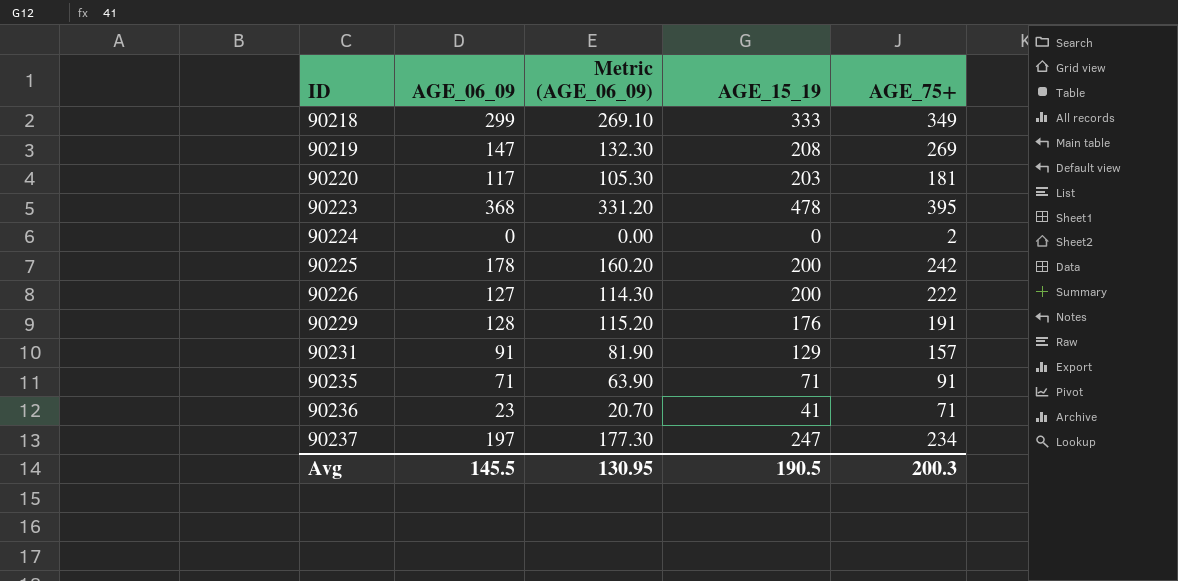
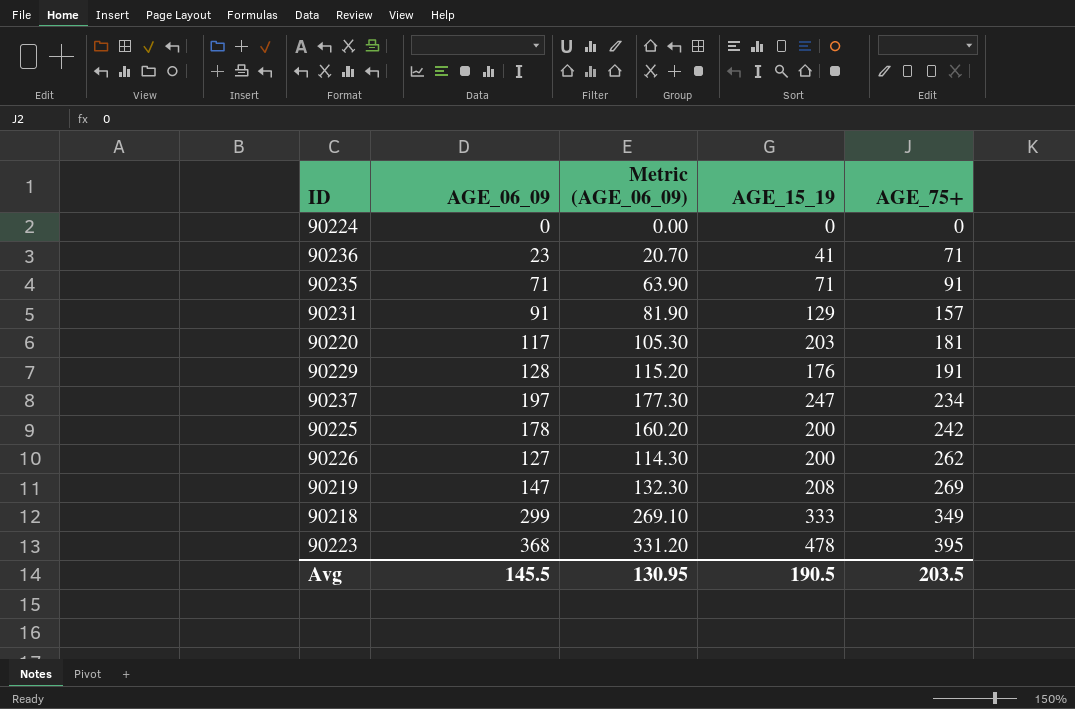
row order: ID ascending -> AGE_75+ ascending
90224 | AGE_75+: 2 -> 0
90226 | AGE_75+: 222 -> 262
Avg | AGE_75+: 200.3 -> 203.5

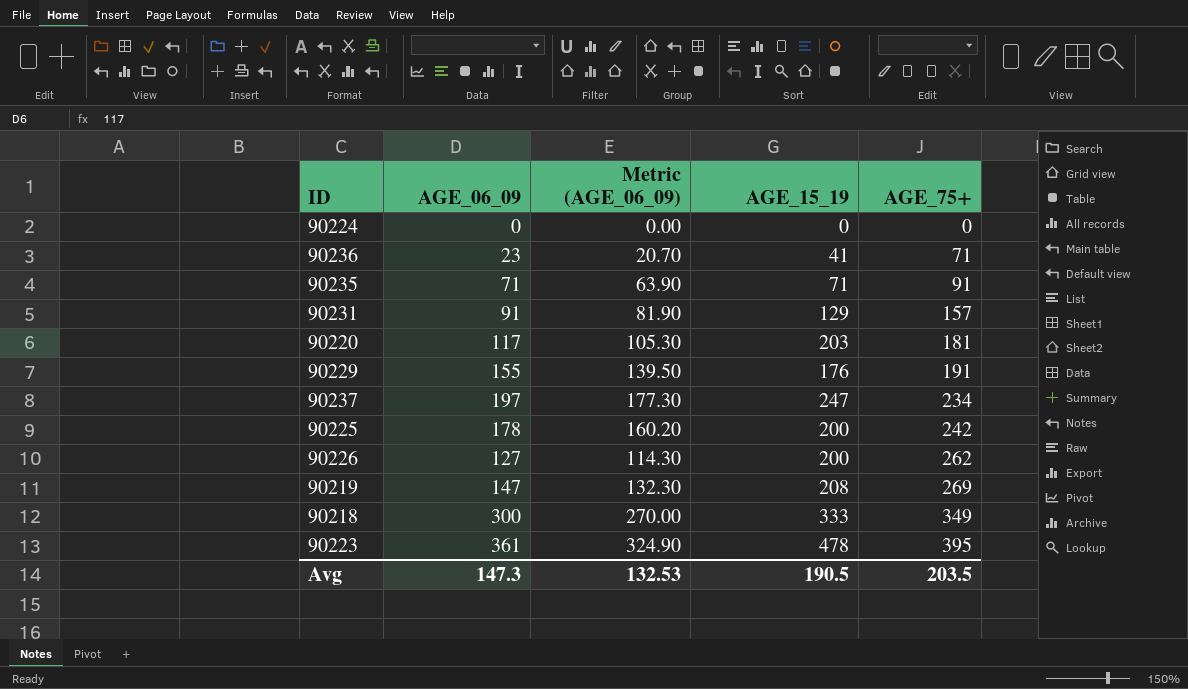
90229 | AGE_06_09: 128 -> 155
90229 | Metric (AGE_06_09): 115.20 -> 139.50
90218 | AGE_06_09: 299 -> 300
90218 | Metric (AGE_06_09): 269.10 -> 270.00
90223 | AGE_06_09: 368 -> 361
90223 | Metric (AGE_06_09): 331.20 -> 324.90
Avg | AGE_06_09: 145.5 -> 147.3
Avg | Metric (AGE_06_09): 130.95 -> 132.53

